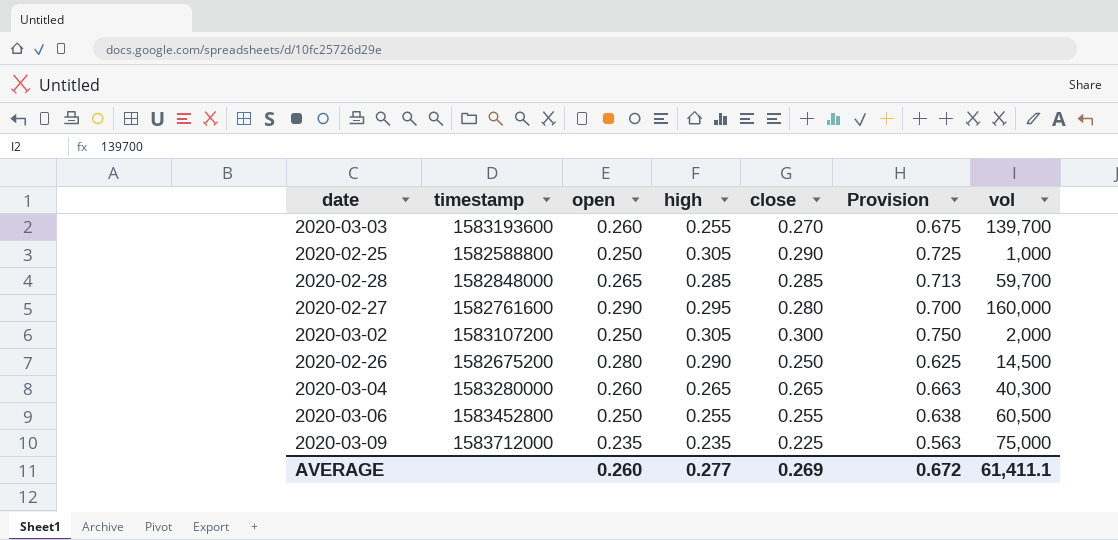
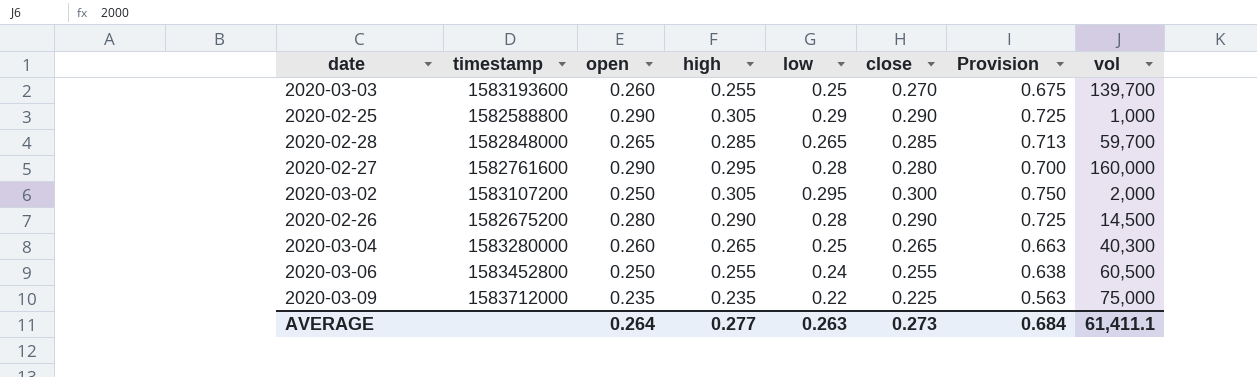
column low | position: none -> 5
2020-02-25 | open: 0.250 -> 0.290
2020-02-26 | close: 0.250 -> 0.290
2020-02-26 | Provision: 0.625 -> 0.725
AVERAGE | open: 0.260 -> 0.264
AVERAGE | close: 0.269 -> 0.273
AVERAGE | Provision: 0.672 -> 0.684

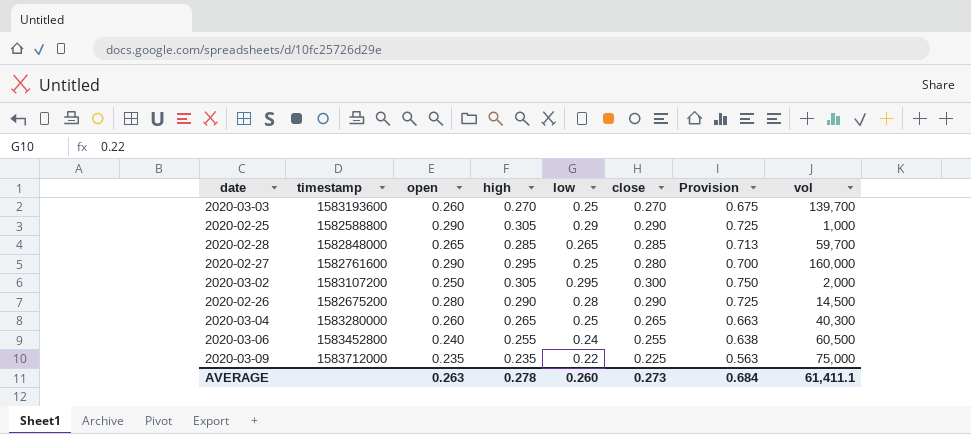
2020-03-03 | high: 0.255 -> 0.270
2020-02-27 | low: 0.28 -> 0.25
2020-03-06 | open: 0.250 -> 0.240
AVERAGE | open: 0.264 -> 0.263
AVERAGE | high: 0.277 -> 0.278
AVERAGE | low: 0.263 -> 0.260

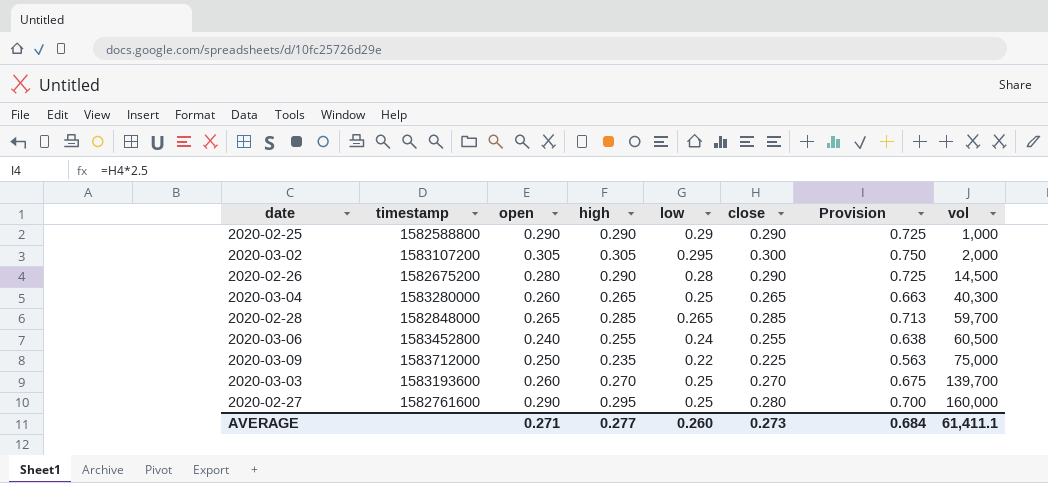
row order: none -> vol ascending
2020-02-25 | high: 0.305 -> 0.290
2020-03-02 | open: 0.250 -> 0.305
2020-03-09 | open: 0.235 -> 0.250
AVERAGE | open: 0.263 -> 0.271
AVERAGE | high: 0.278 -> 0.277

